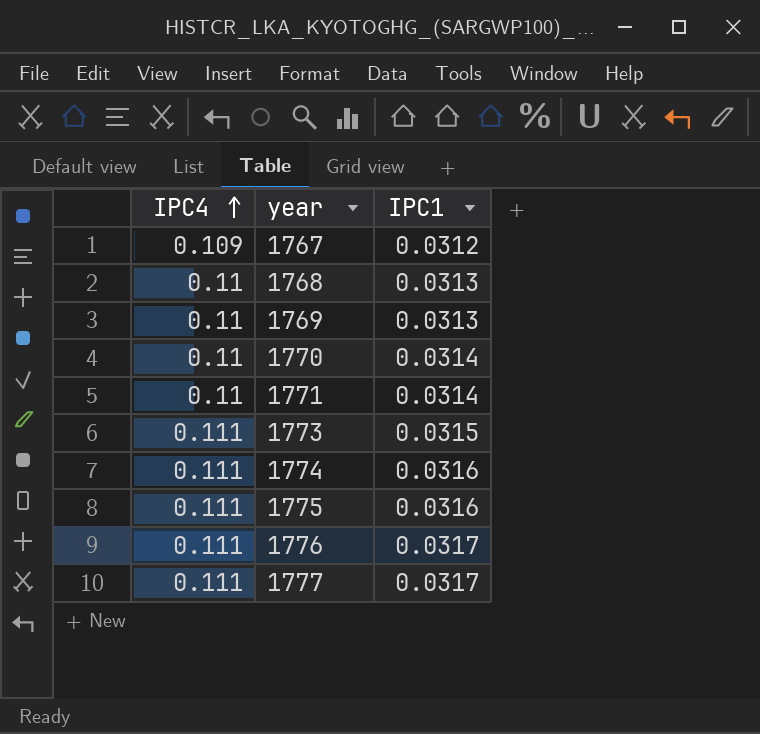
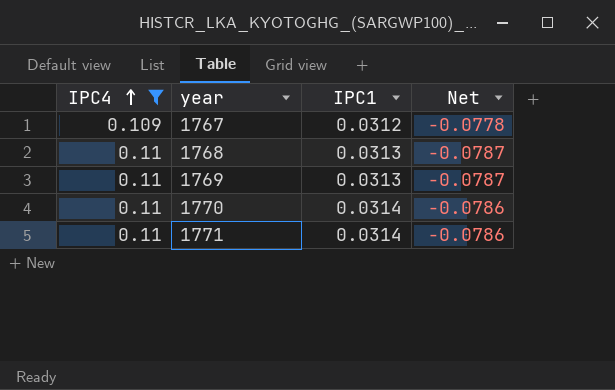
filter: none -> IPC4 != 0.111
column Net | formula: none -> [IPC1] - [IPC4]

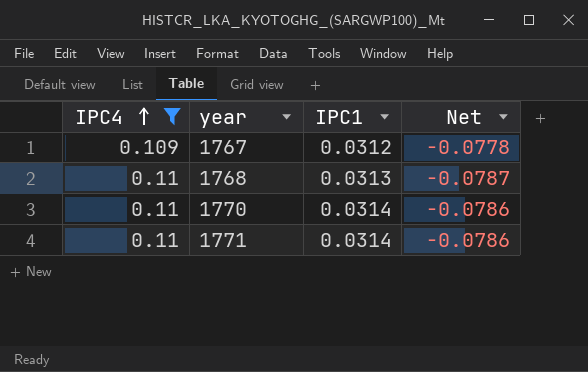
row 1769: 0.11 | 0.0313 | -0.0787 -> none

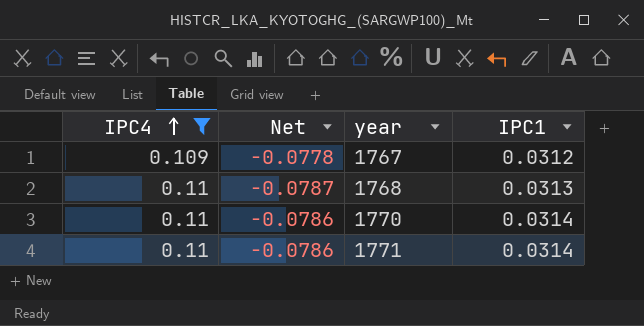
column Net | position: 4 -> 2

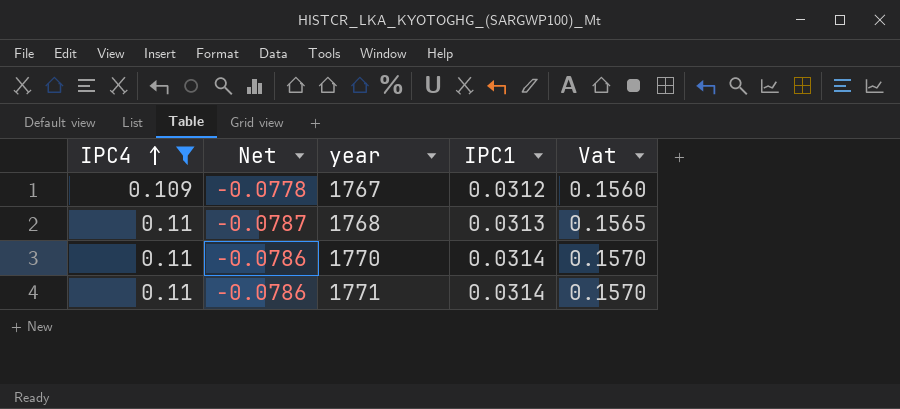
column Vat | formula: none -> [IPC1] * 5

